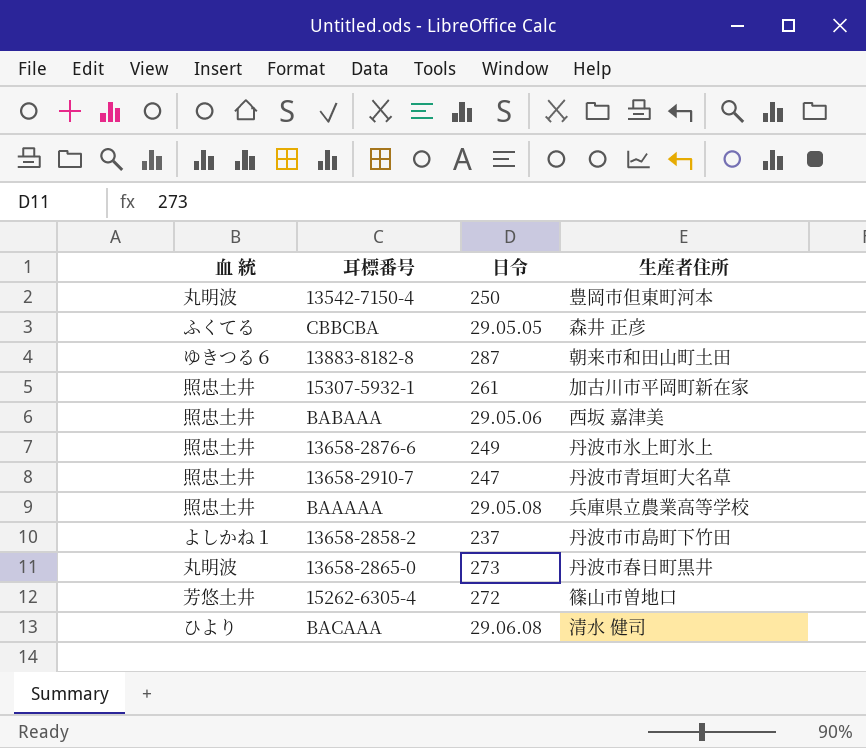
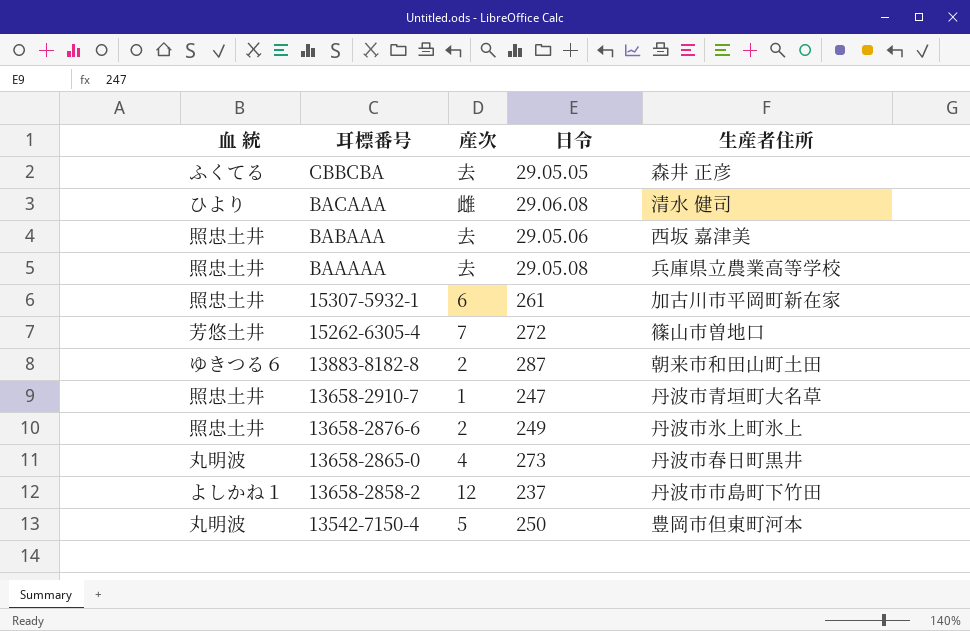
row order: none -> 耳標番号 descending
column 産次 | position: none -> 3

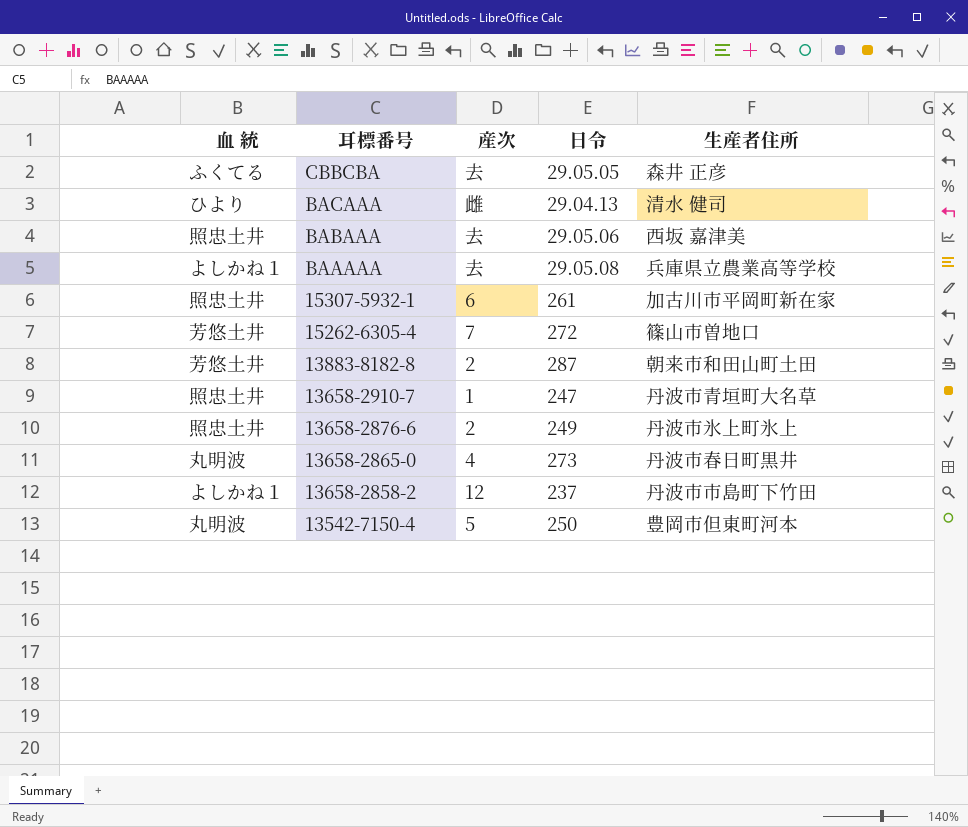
BACAAA | 日令: 29.06.08 -> 29.04.13
BAAAAA | 血 統: 照忠土井 -> よしかね１
13883-8182-8 | 血 統: ゆきつる６ -> 芳悠土井

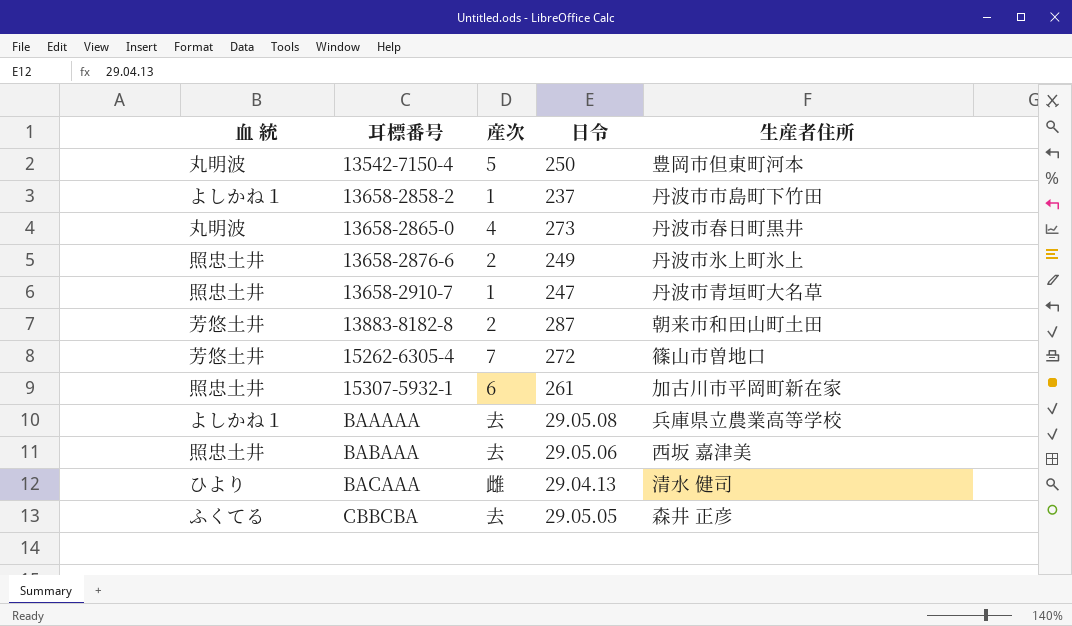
row order: 耳標番号 descending -> 耳標番号 ascending
13658-2858-2 | 産次: 12 -> 1

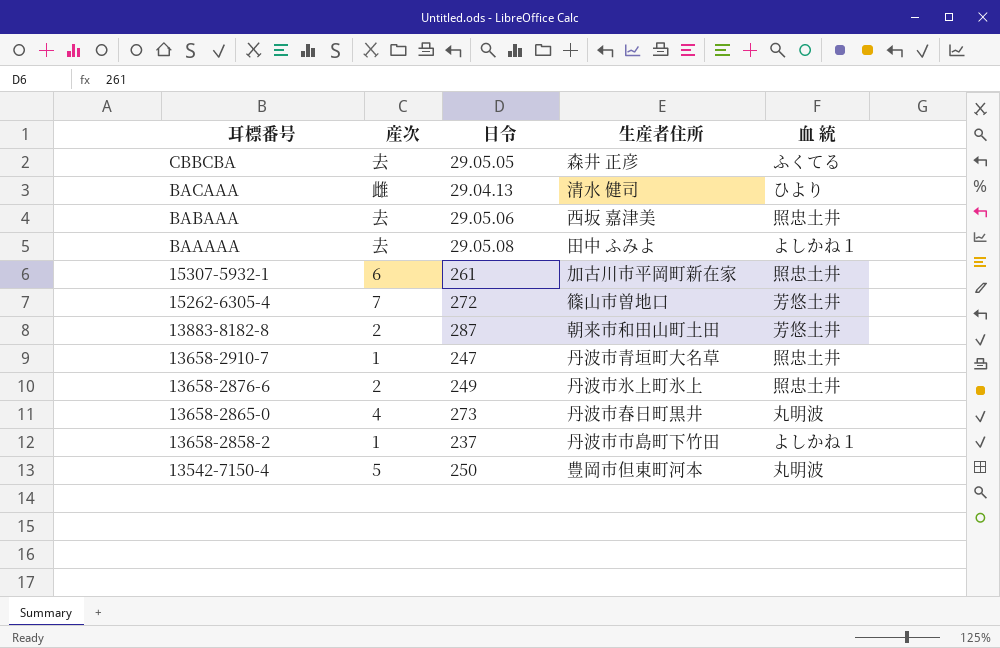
row order: 耳標番号 ascending -> 耳標番号 descending
column 血 統 | position: 1 -> 5
BAAAAA | 生産者住所: 兵庫県立農業高等学校 -> 田中 ふみよ

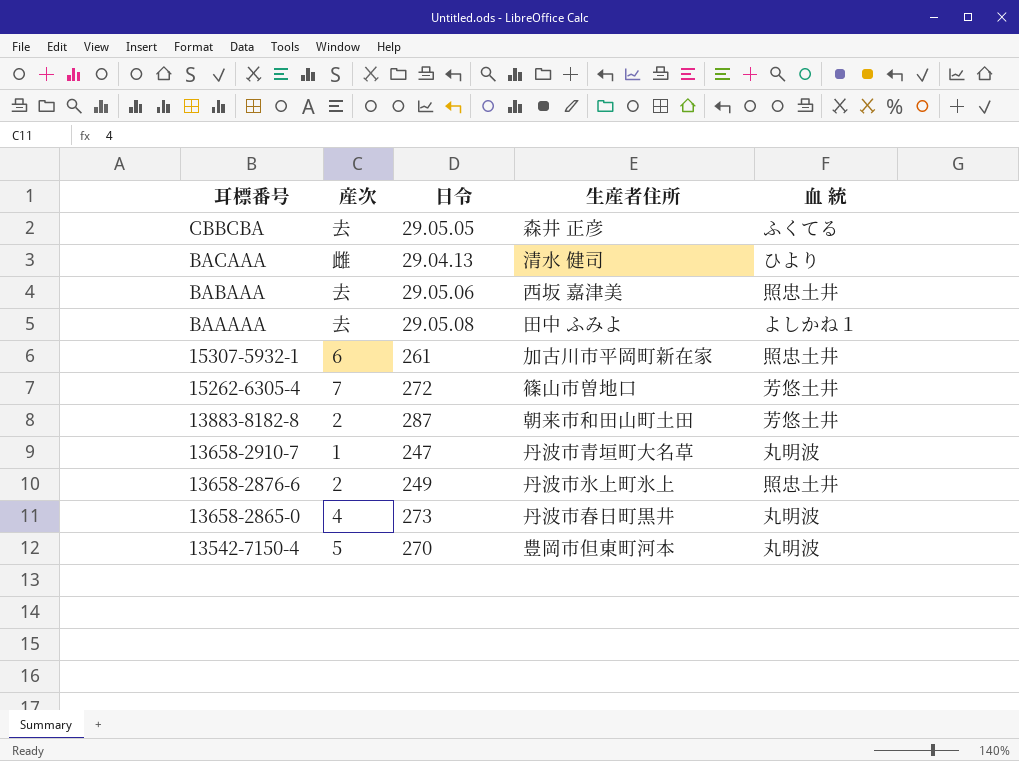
row 13658-2858-2: 1 | 237 | 丹波市市島町下竹田 | よしかね１ -> none
13658-2910-7 | 血 統: 照忠土井 -> 丸明波
13542-7150-4 | 日令: 250 -> 270

